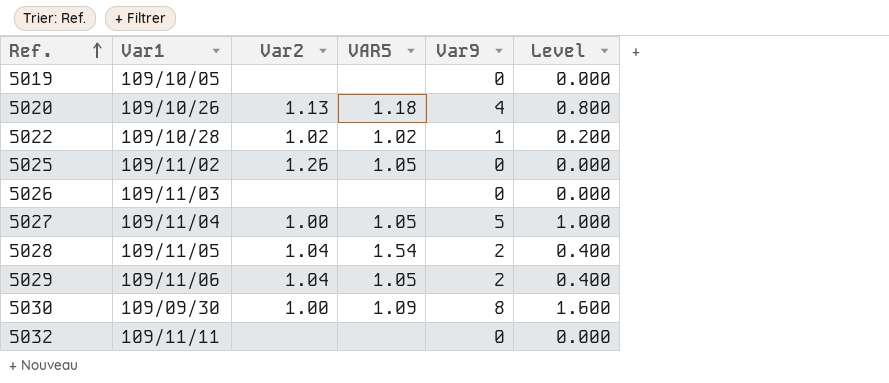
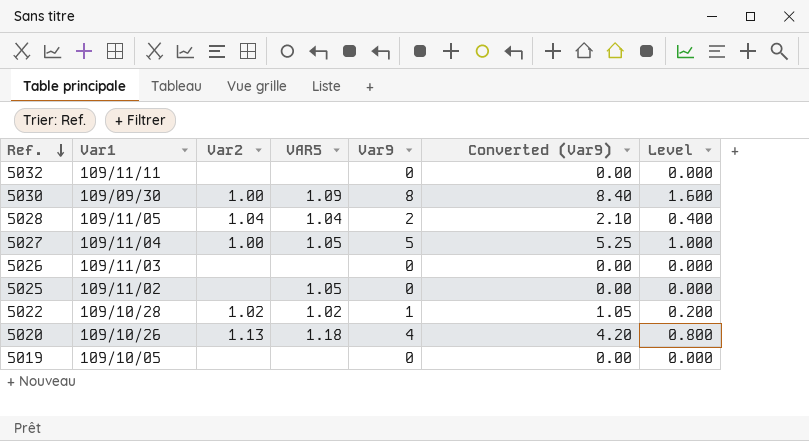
row order: Ref. ascending -> Ref. descending
column Converted (Var9) | formula: none -> [Var9] * 1.05
row 5029: 109/11/06 | 1.04 | 1.05 | 2 | 0.400 -> none
5028 | VAR5: 1.54 -> 1.04
5025 | Var2: 1.26 -> none

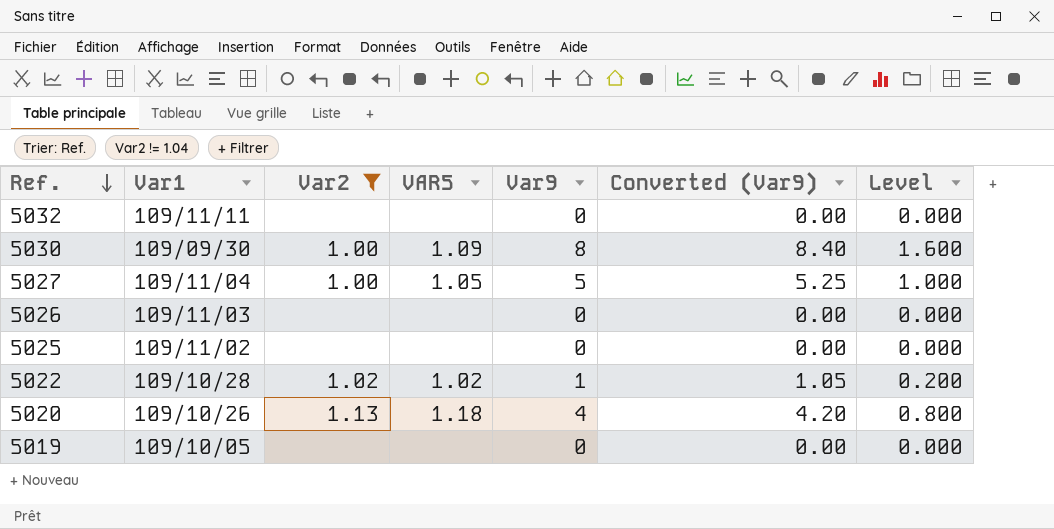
filter: none -> Var2 != 1.04
5025 | VAR5: 1.05 -> none

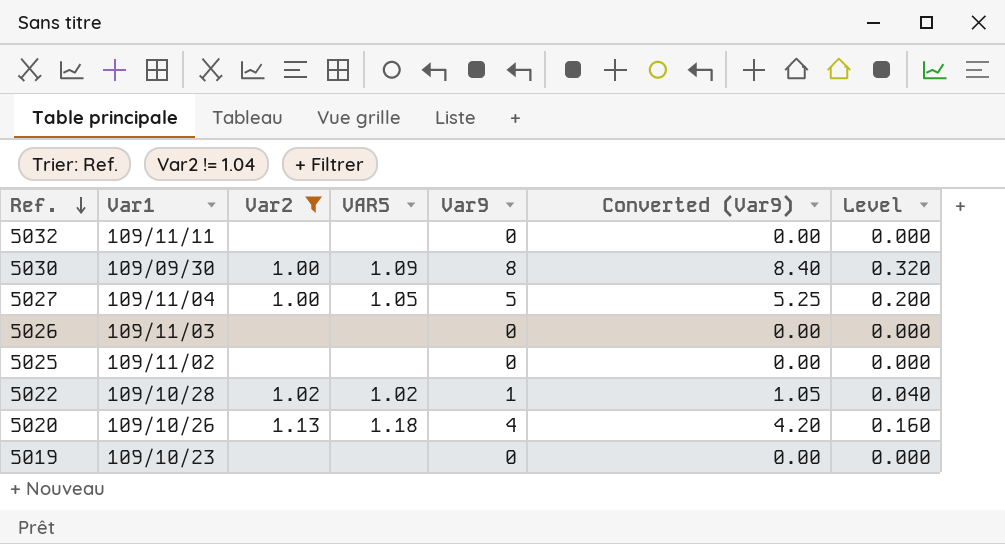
column Level | formula: [Var9] * 0.2 -> [Var9] * 0.04
5019 | Var1: 109/10/05 -> 109/10/23

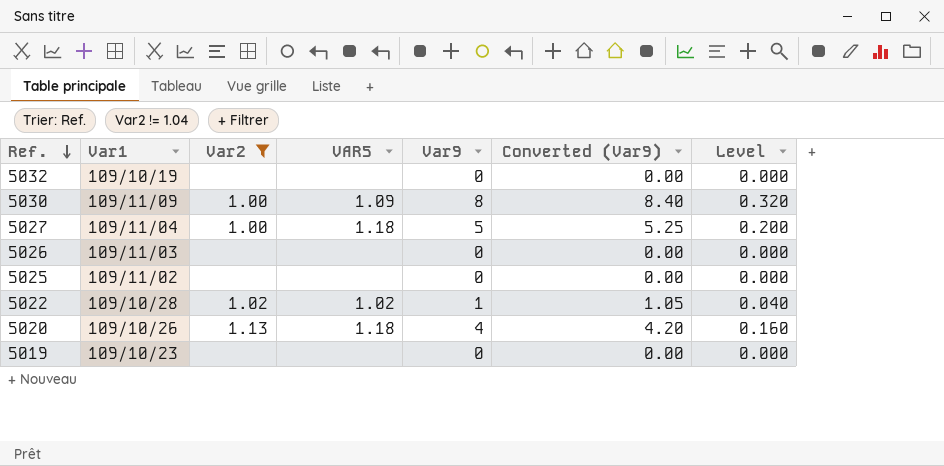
5032 | Var1: 109/11/11 -> 109/10/19
5030 | Var1: 109/09/30 -> 109/11/09
5027 | VAR5: 1.05 -> 1.18

